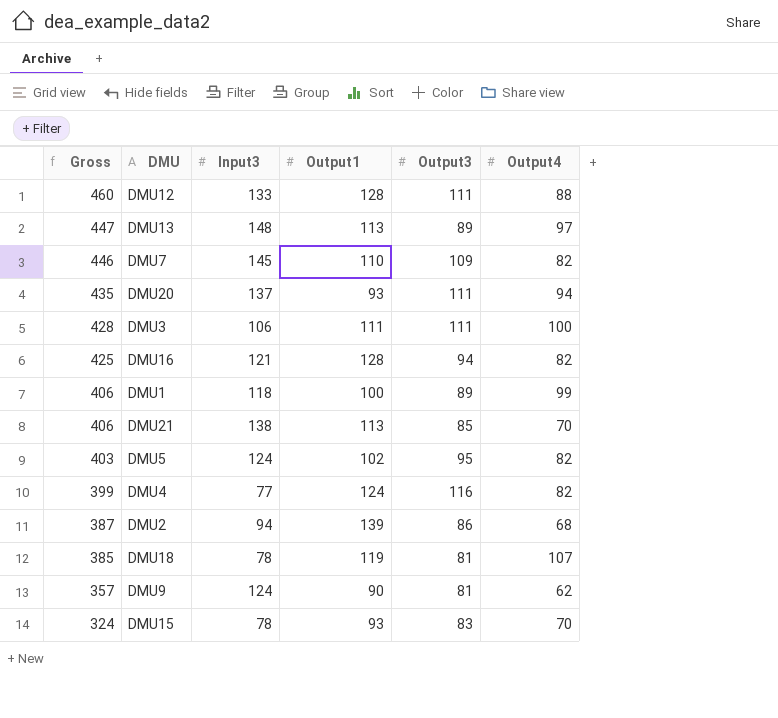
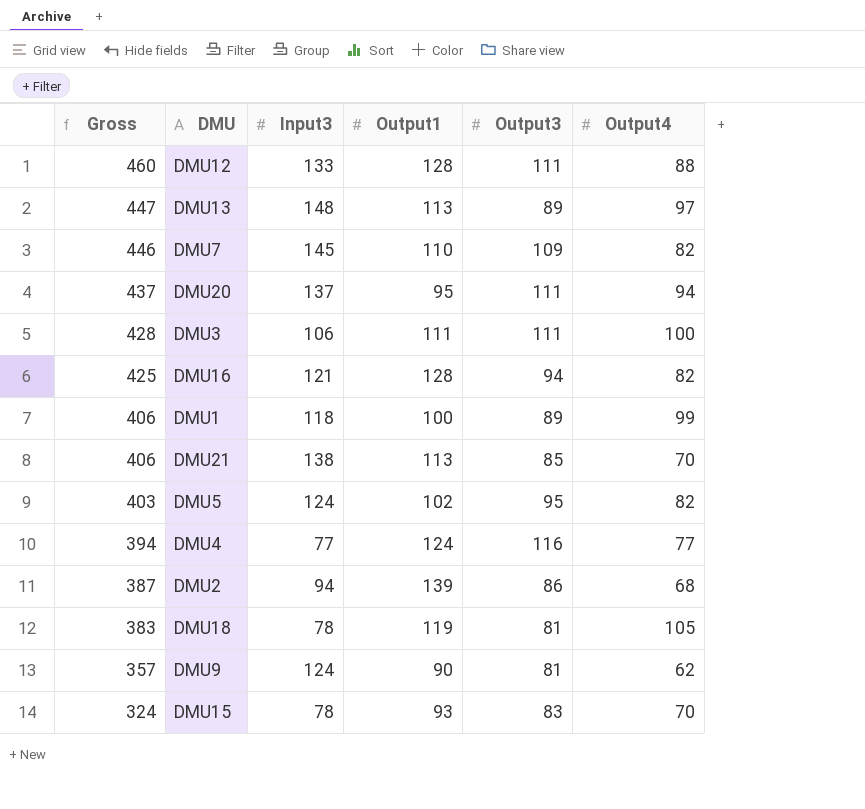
DMU20 | Gross: 435 -> 437
DMU20 | Output1: 93 -> 95
DMU4 | Gross: 399 -> 394
DMU4 | Output4: 82 -> 77
DMU18 | Gross: 385 -> 383
DMU18 | Output4: 107 -> 105

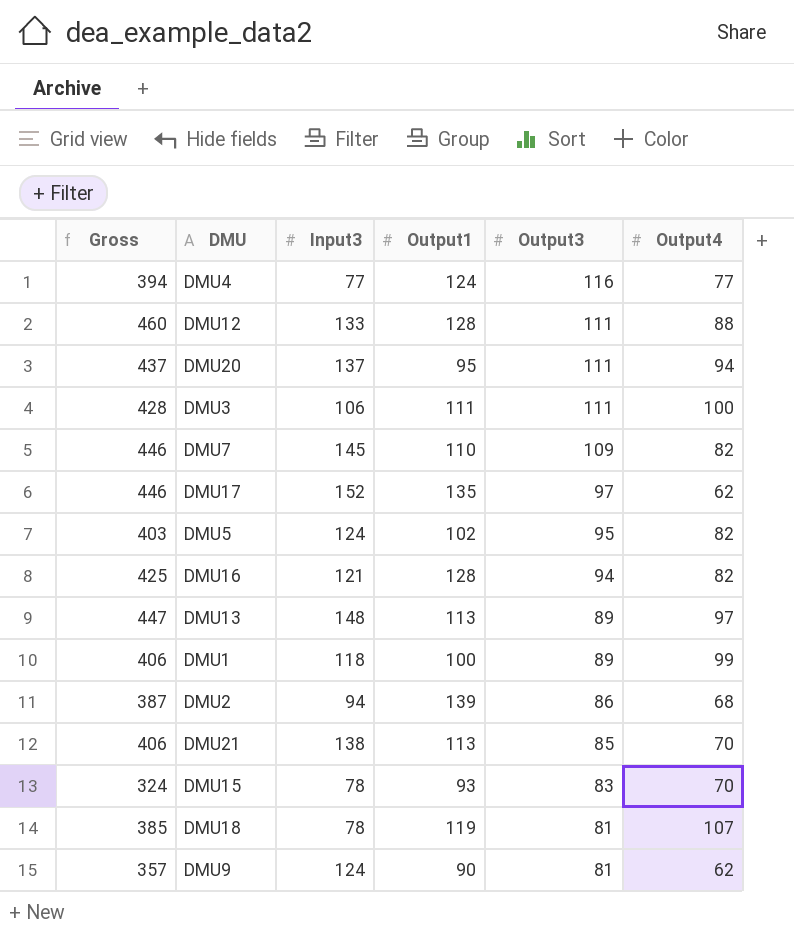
row order: Gross descending -> Output3 descending
row DMU17: none -> 446 | 152 | 135 | 97 | 62
DMU18 | Gross: 383 -> 385
DMU18 | Output4: 105 -> 107

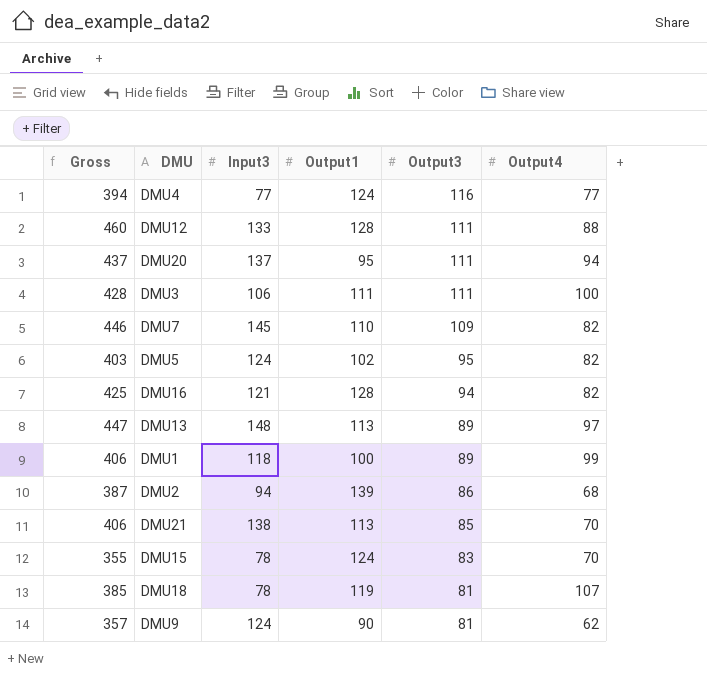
row DMU17: 446 | 152 | 135 | 97 | 62 -> none
DMU15 | Gross: 324 -> 355
DMU15 | Output1: 93 -> 124

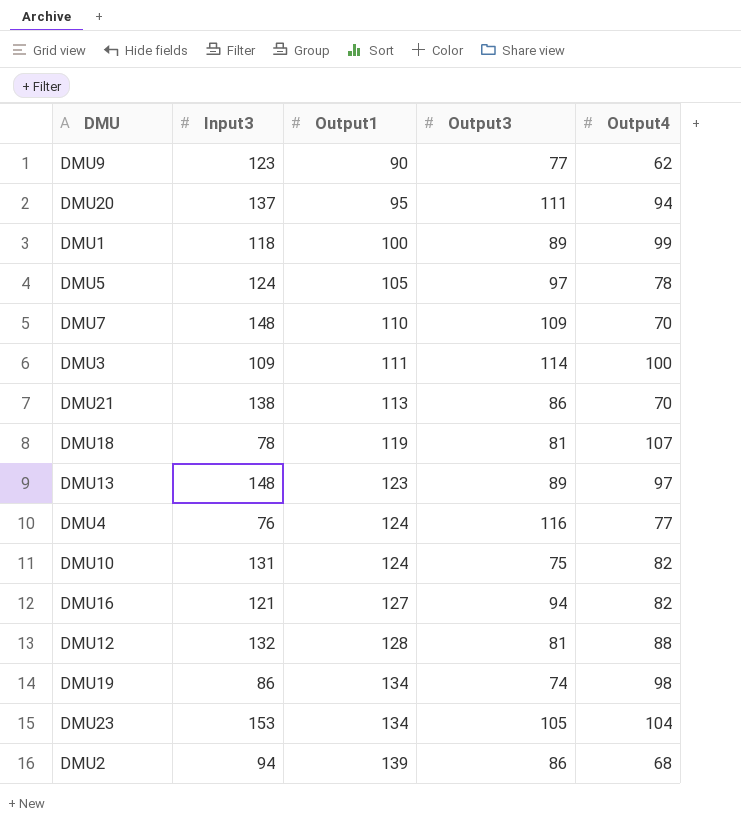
row order: Output3 descending -> Output1 ascending
column Gross | formula: [Input3] + [Output1] + [Output3] + [Output4] -> none
row DMU15: 355 | 78 | 124 | 83 | 70 -> none
DMU9 | Input3: 124 -> 123
DMU9 | Output3: 81 -> 77
DMU5 | Output1: 102 -> 105
DMU5 | Output3: 95 -> 97
DMU5 | Output4: 82 -> 78
DMU7 | Input3: 145 -> 148
DMU7 | Output4: 82 -> 70
DMU3 | Input3: 106 -> 109
DMU3 | Output3: 111 -> 114
DMU21 | Output3: 85 -> 86
DMU13 | Output1: 113 -> 123
DMU4 | Input3: 77 -> 76
row DMU10: none -> 131 | 124 | 75 | 82
DMU16 | Output1: 128 -> 127
DMU12 | Input3: 133 -> 132
DMU12 | Output3: 111 -> 81
row DMU19: none -> 86 | 134 | 74 | 98
row DMU23: none -> 153 | 134 | 105 | 104

